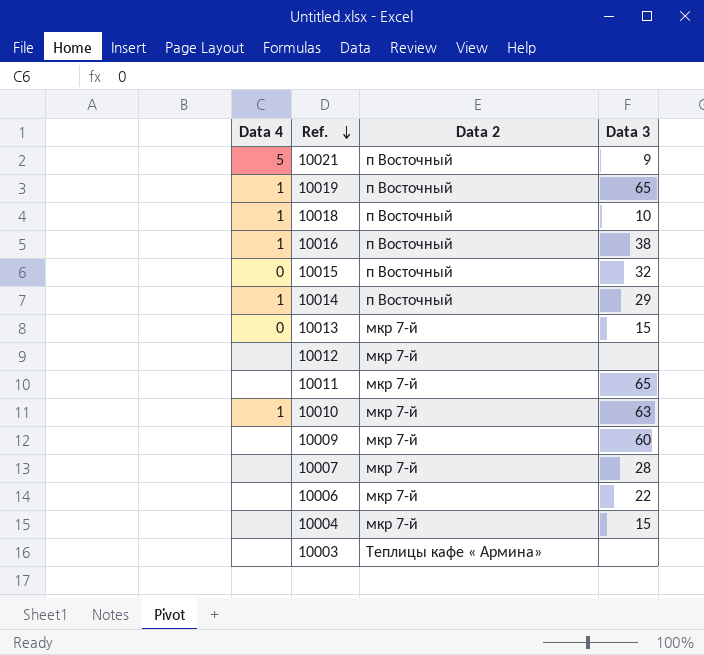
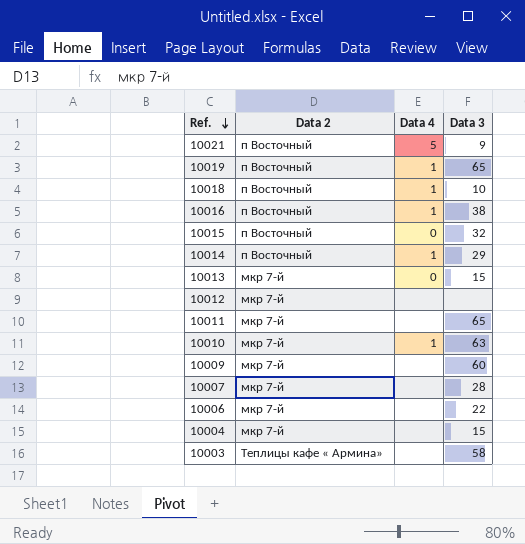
column Data 4 | position: 1 -> 3
10003 | Data 3: none -> 58

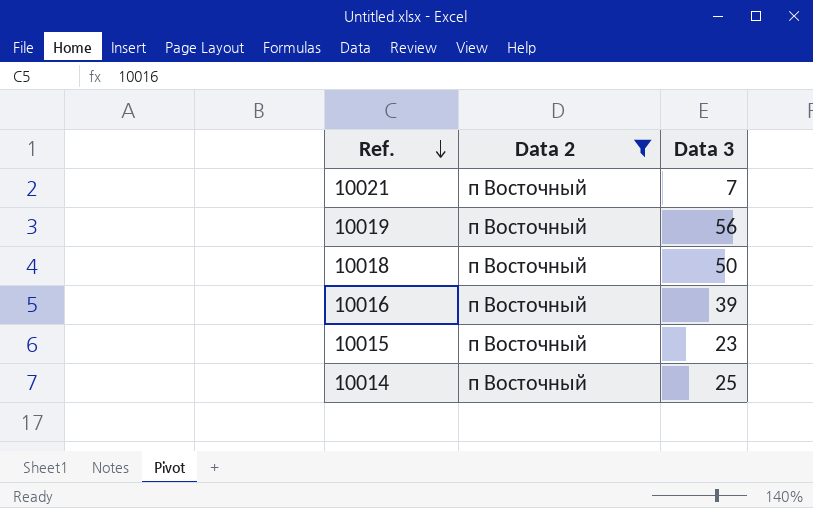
filter: none -> Data 2 = п Восточный
column Data 4 | position: 3 -> none
10021 | Data 3: 9 -> 7
10019 | Data 3: 65 -> 56
10018 | Data 3: 10 -> 50
10016 | Data 3: 38 -> 39
10015 | Data 3: 32 -> 23
10014 | Data 3: 29 -> 25

